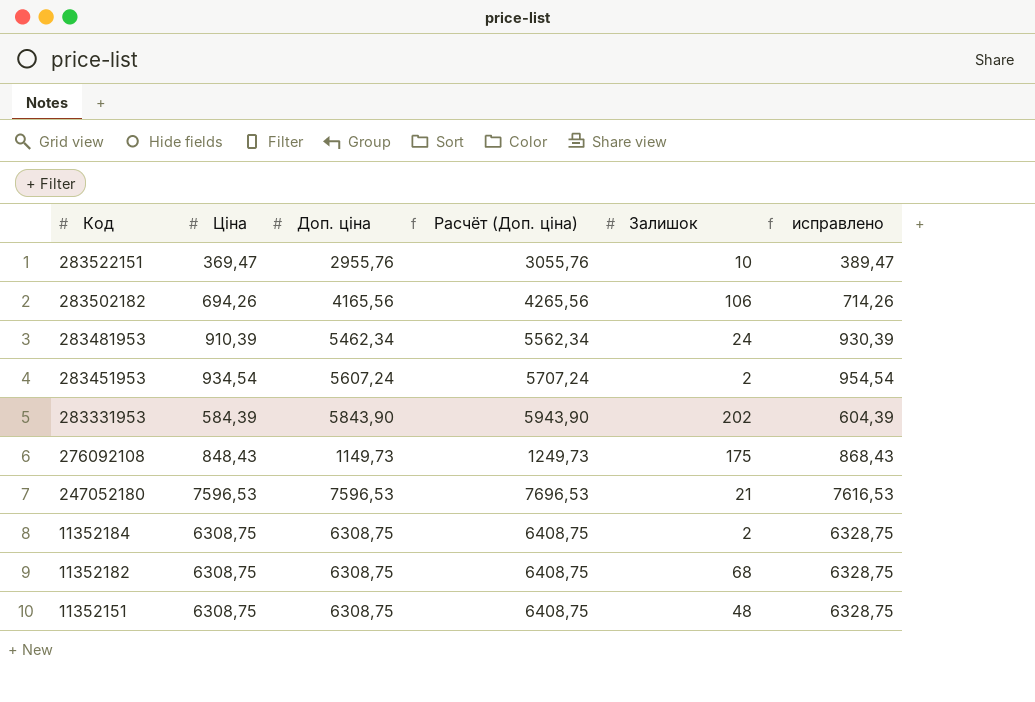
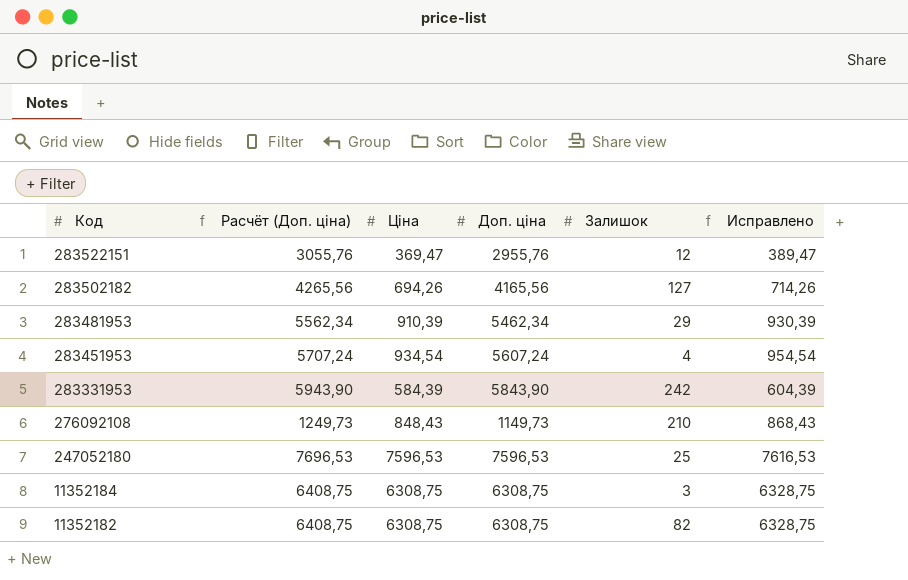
column Расчёт (Доп. ціна) | position: 4 -> 2
column name: исправлено -> Исправлено
row 11352151: 6308,75 | 6308,75 | 6408,75 | 48 | 6328,75 -> none
283522151 | Залишок: 10 -> 12
283502182 | Залишок: 106 -> 127
283481953 | Залишок: 24 -> 29
283451953 | Залишок: 2 -> 4
283331953 | Залишок: 202 -> 242
276092108 | Залишок: 175 -> 210
247052180 | Залишок: 21 -> 25
11352184 | Залишок: 2 -> 3
11352182 | Залишок: 68 -> 82

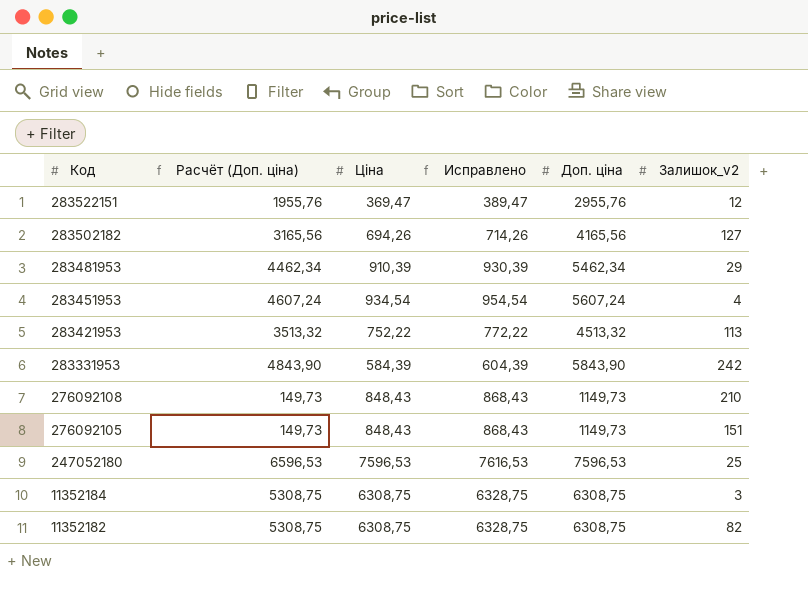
column Расчёт (Доп. ціна) | formula: [Доп. ціна] + 100 -> [Доп. ціна] - 1000
column Исправлено | position: 6 -> 4
column name: Залишок -> Залишок_v2
row 283421953: none -> 3513,32 | 752,22 | 772,22 | 4513,32 | 113
row 276092105: none -> 149,73 | 848,43 | 868,43 | 1149,73 | 151

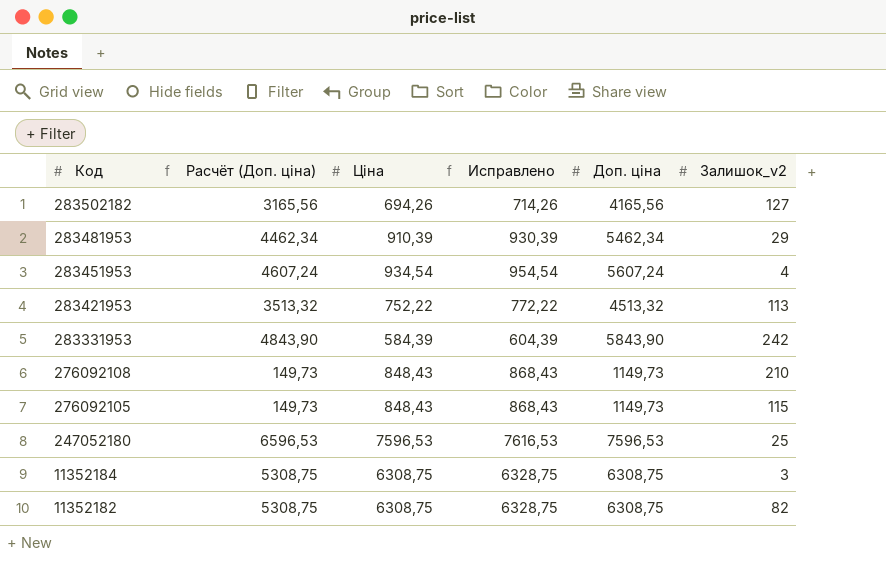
row 283522151: 1955,76 | 369,47 | 389,47 | 2955,76 | 12 -> none
276092105 | Залишок_v2: 151 -> 115

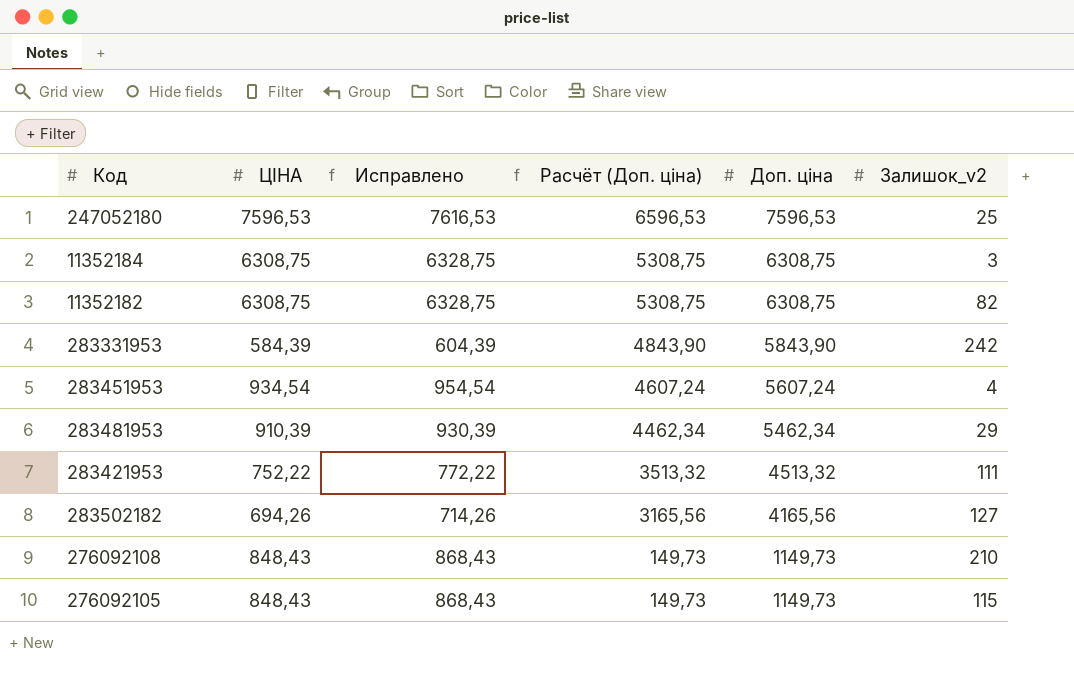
row order: Код descending -> Расчёт (Доп. ціна) descending
column name: Ціна -> ЦІНА
column Расчёт (Доп. ціна) | position: 2 -> 4
283421953 | Залишок_v2: 113 -> 111

